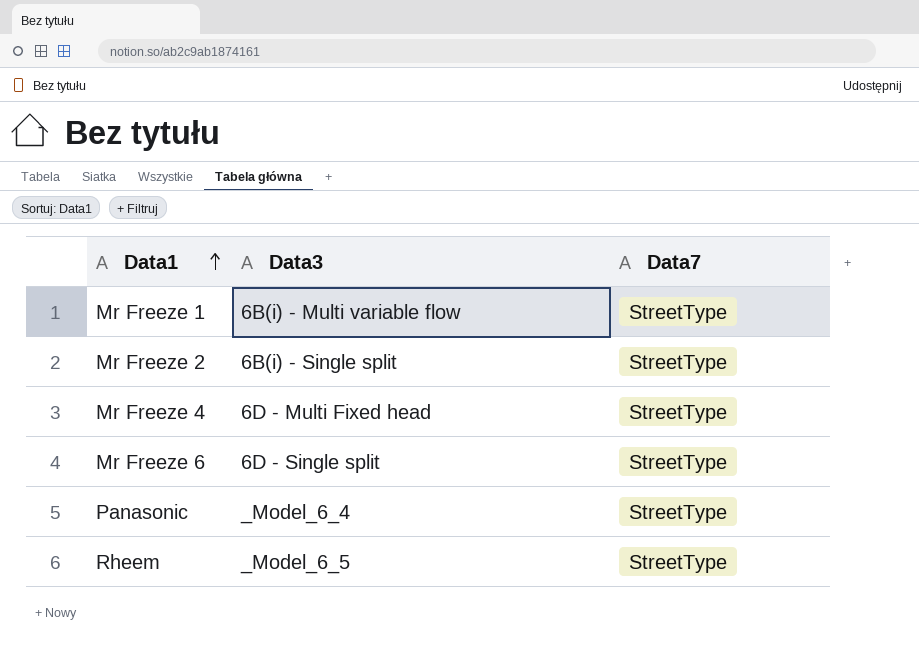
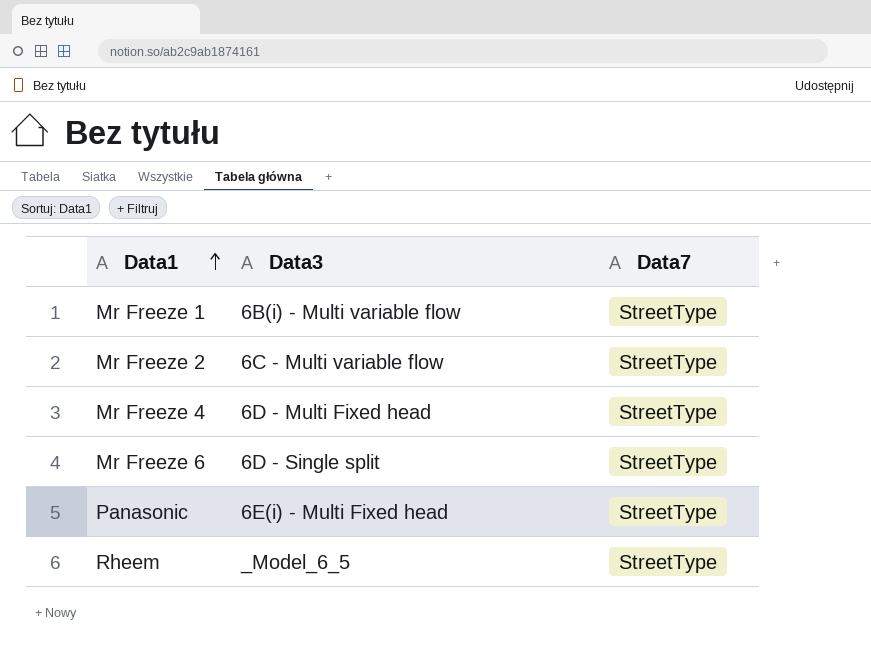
Mr Freeze 2 | Data3: 6B(i) - Single split -> 6C - Multi variable flow
Panasonic | Data3: _Model_6_4 -> 6E(i) - Multi Fixed head

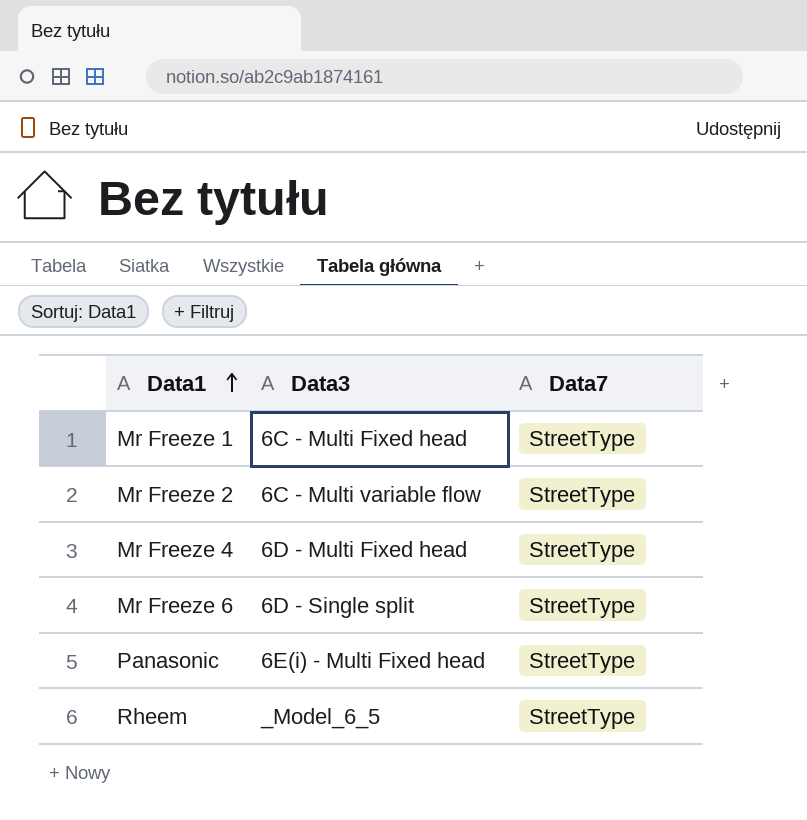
Mr Freeze 1 | Data3: 6B(i) - Multi variable flow -> 6C - Multi Fixed head

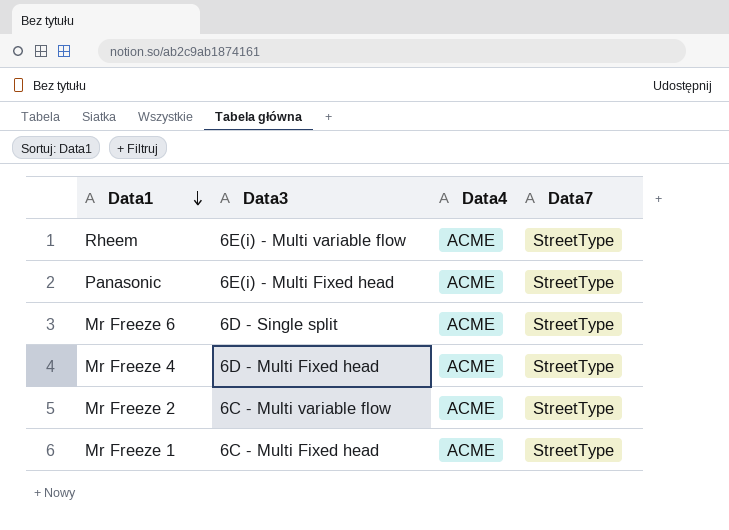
row order: Data1 ascending -> Data1 descending
column Data4 | position: none -> 3
Rheem | Data3: _Model_6_5 -> 6E(i) - Multi variable flow

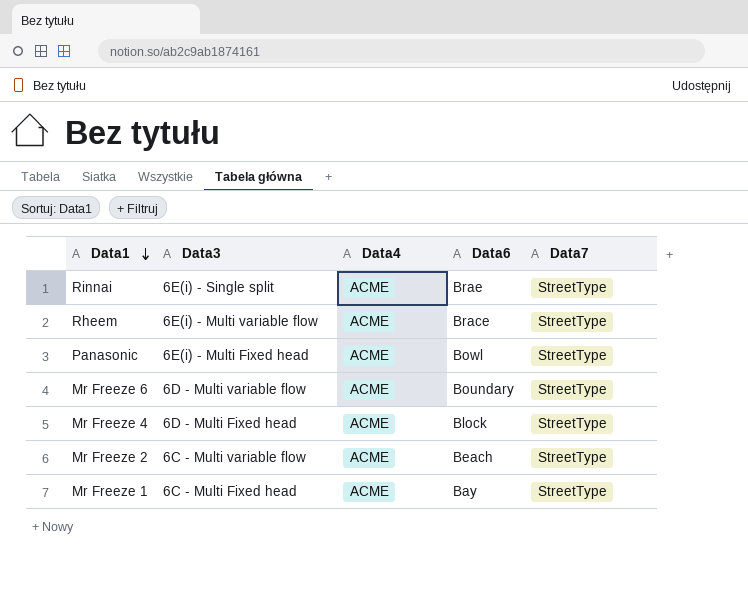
column Data6 | position: none -> 4
row Rinnai: none -> 6E(i) - Single split | ACME | Brae | StreetType
Mr Freeze 6 | Data3: 6D - Single split -> 6D - Multi variable flow

